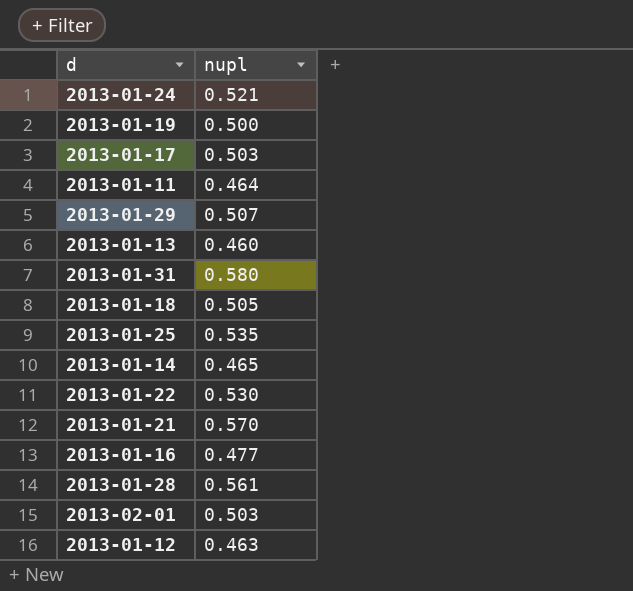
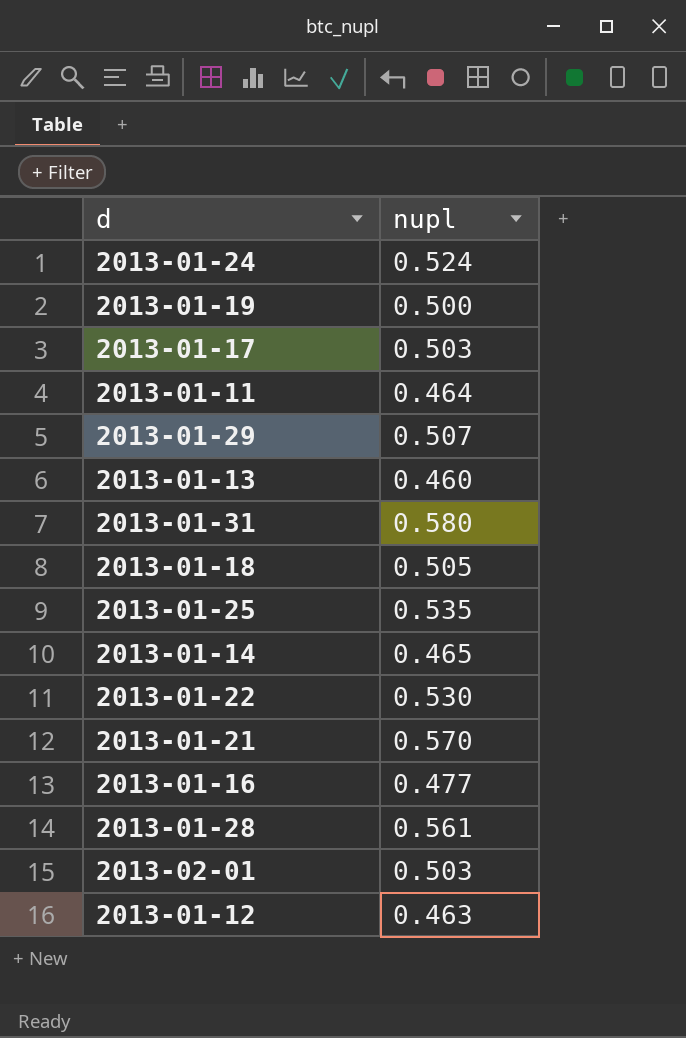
2013-01-24 | nupl: 0.521 -> 0.524

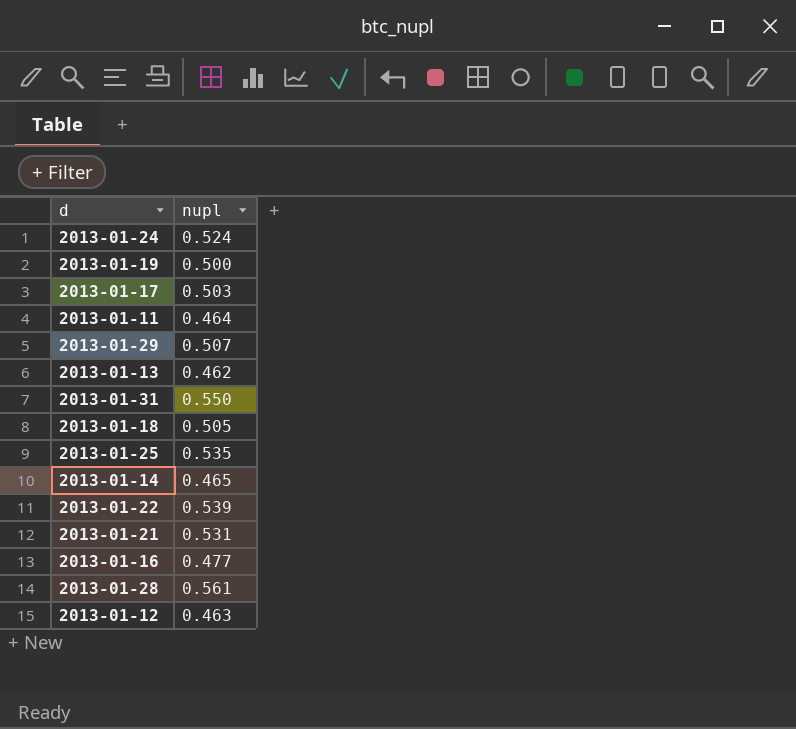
row 2013-02-01: 0.503 -> none
2013-01-13 | nupl: 0.460 -> 0.462
2013-01-31 | nupl: 0.580 -> 0.550
2013-01-22 | nupl: 0.530 -> 0.539
2013-01-21 | nupl: 0.570 -> 0.531

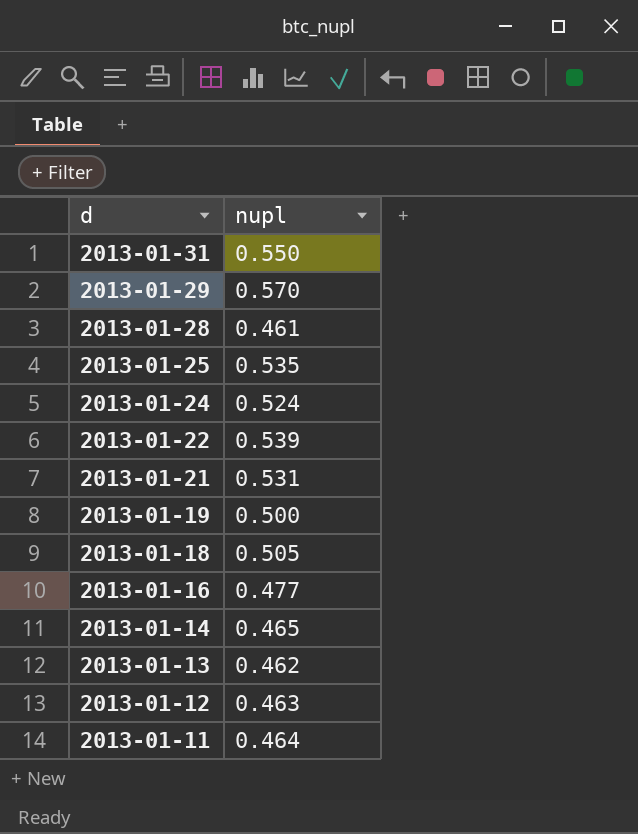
row order: none -> d descending
row 2013-01-17: 0.503 -> none
2013-01-29 | nupl: 0.507 -> 0.570
2013-01-28 | nupl: 0.561 -> 0.461

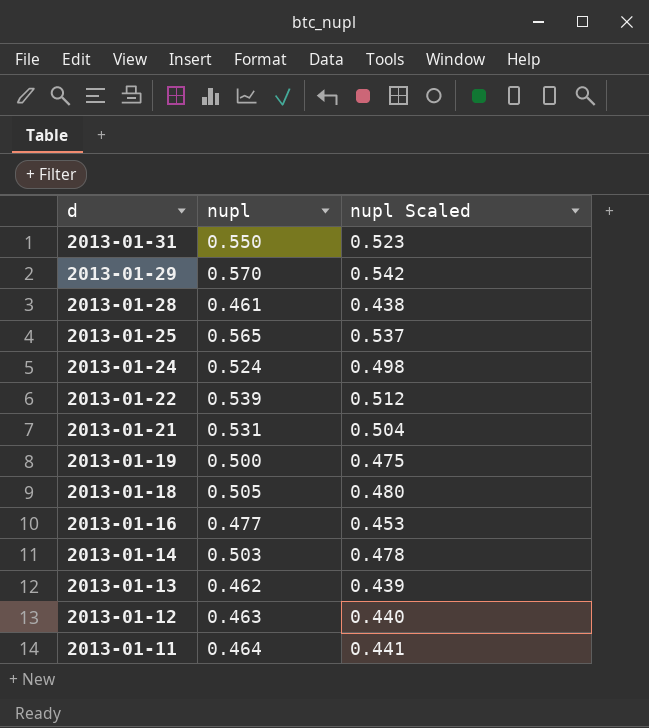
column nupl Scaled | formula: none -> [nupl] * 0.95
2013-01-25 | nupl: 0.535 -> 0.565
2013-01-14 | nupl: 0.465 -> 0.503

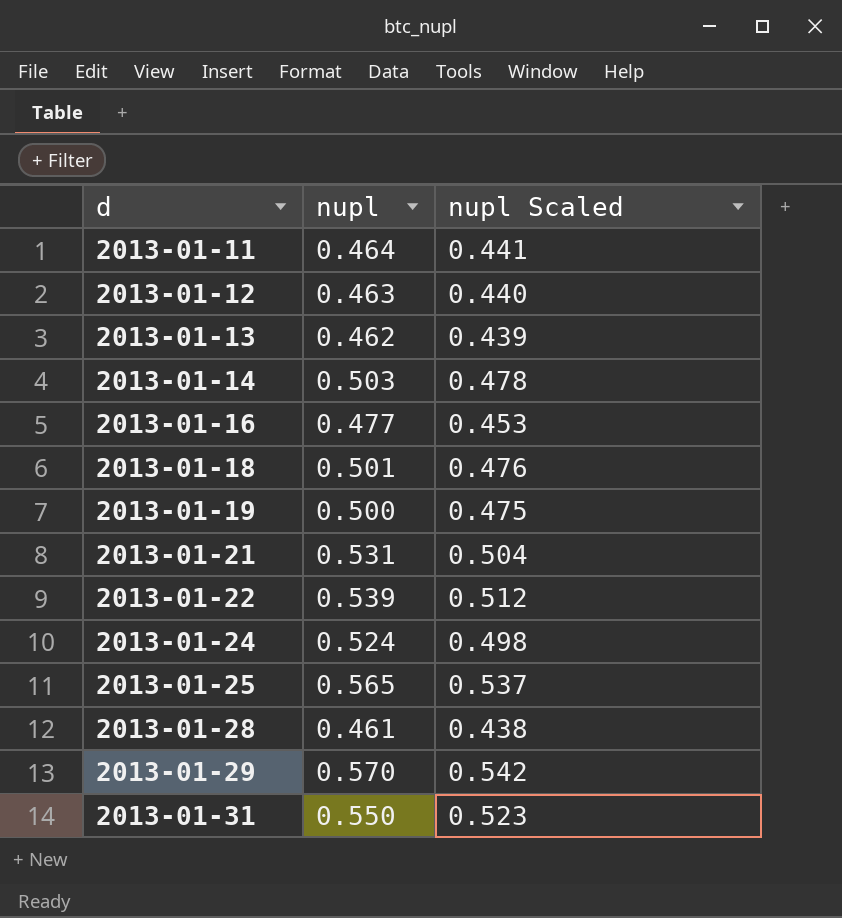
row order: d descending -> d ascending
2013-01-18 | nupl: 0.505 -> 0.501
2013-01-18 | nupl Scaled: 0.480 -> 0.476

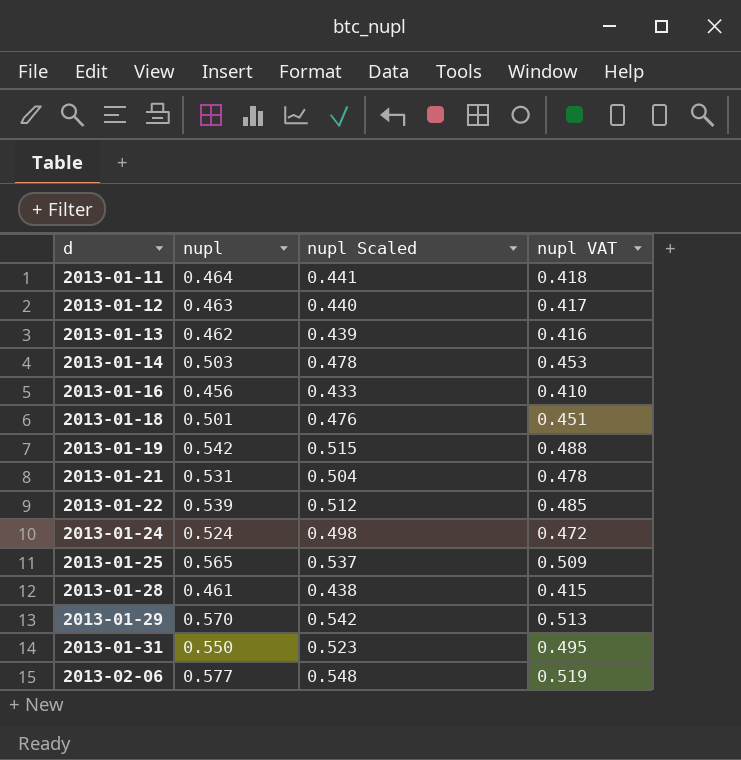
column nupl VAT | formula: none -> [nupl] * 0.9
2013-01-16 | nupl: 0.477 -> 0.456
2013-01-16 | nupl Scaled: 0.453 -> 0.433
2013-01-19 | nupl: 0.500 -> 0.542
2013-01-19 | nupl Scaled: 0.475 -> 0.515
row 2013-02-06: none -> 0.577 | 0.548 | 0.519

